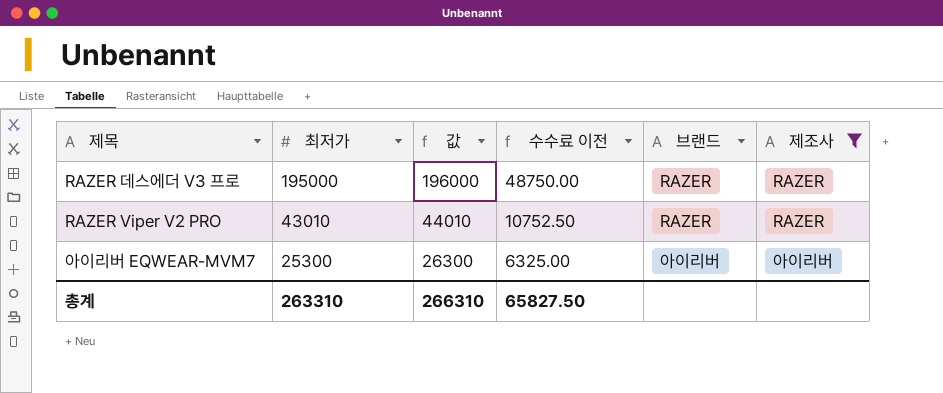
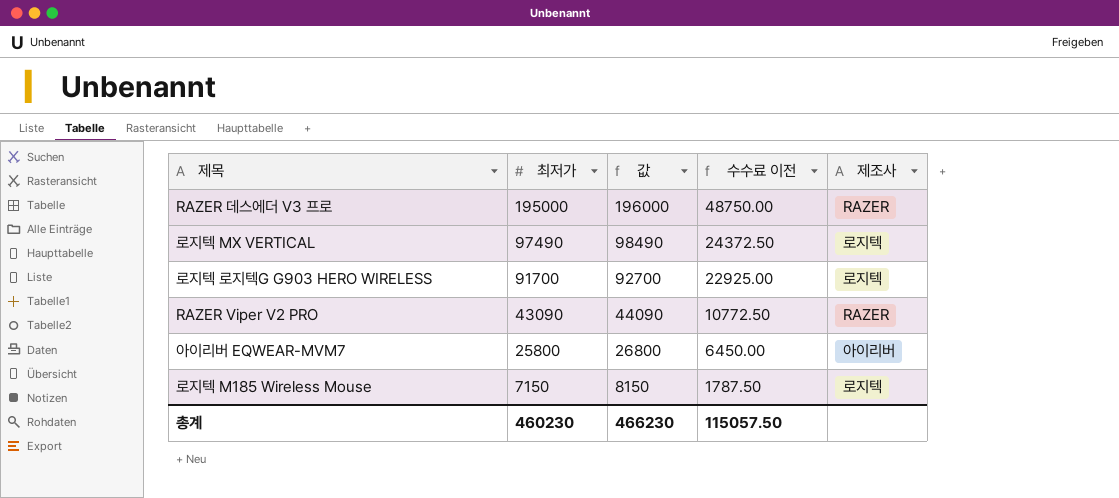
filter: 제조사 != 로지텍 -> none
column 브랜드 | position: 5 -> none
RAZER Viper V2 PRO | 최저가: 43010 -> 43090
RAZER Viper V2 PRO | 값: 44010 -> 44090
RAZER Viper V2 PRO | 수수료 이전: 10752.50 -> 10772.50
아이리버 EQWEAR-MVM7 | 최저가: 25300 -> 25800
아이리버 EQWEAR-MVM7 | 값: 26300 -> 26800
아이리버 EQWEAR-MVM7 | 수수료 이전: 6325.00 -> 6450.00
총계 | 최저가: 263310 -> 460230
총계 | 값: 266310 -> 466230
총계 | 수수료 이전: 65827.50 -> 115057.50

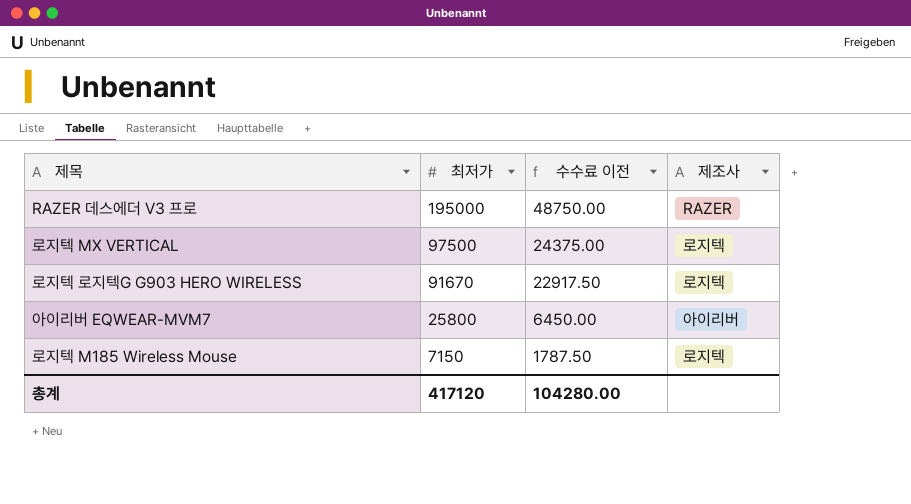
column 값 | formula: [최저가] + 1000 -> none
row RAZER Viper V2 PRO: 43090 | 44090 | 10772.50 | RAZER -> none
로지텍 MX VERTICAL | 최저가: 97490 -> 97500
로지텍 MX VERTICAL | 수수료 이전: 24372.50 -> 24375.00
로지텍 로지텍G G903 HERO WIRELESS | 최저가: 91700 -> 91670
로지텍 로지텍G G903 HERO WIRELESS | 수수료 이전: 22925.00 -> 22917.50
총계 | 최저가: 460230 -> 417120
총계 | 수수료 이전: 115057.50 -> 104280.00

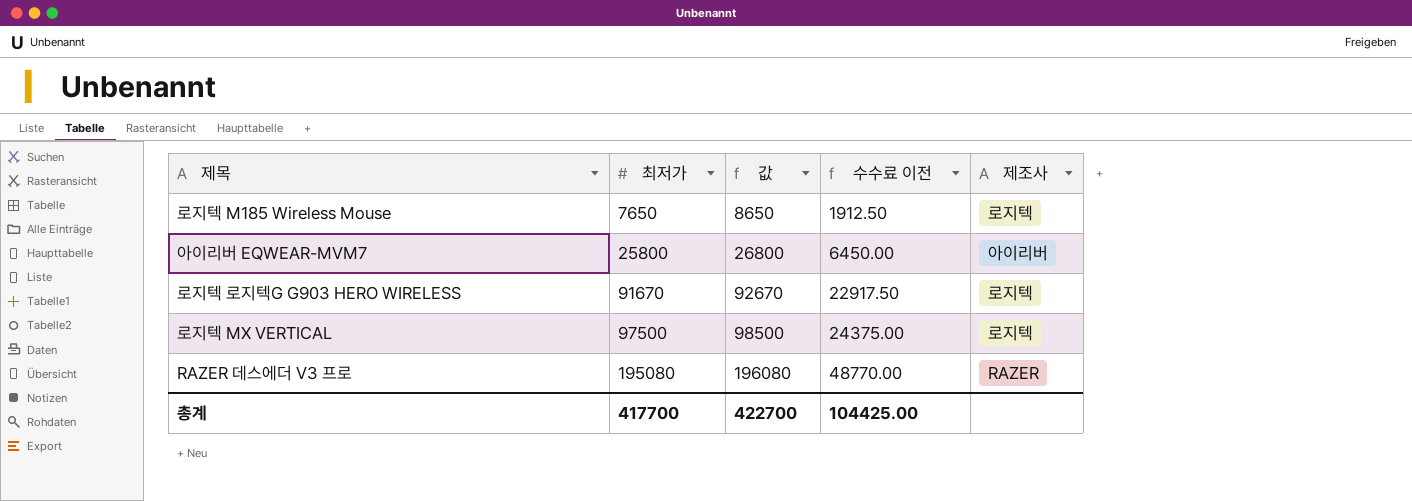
row order: 최저가 descending -> 최저가 ascending
column 값 | formula: none -> [최저가] + 1000
로지텍 M185 Wireless Mouse | 최저가: 7150 -> 7650
로지텍 M185 Wireless Mouse | 수수료 이전: 1787.50 -> 1912.50
RAZER 데스에더 V3 프로 | 최저가: 195000 -> 195080
RAZER 데스에더 V3 프로 | 수수료 이전: 48750.00 -> 48770.00
총계 | 최저가: 417120 -> 417700
총계 | 수수료 이전: 104280.00 -> 104425.00

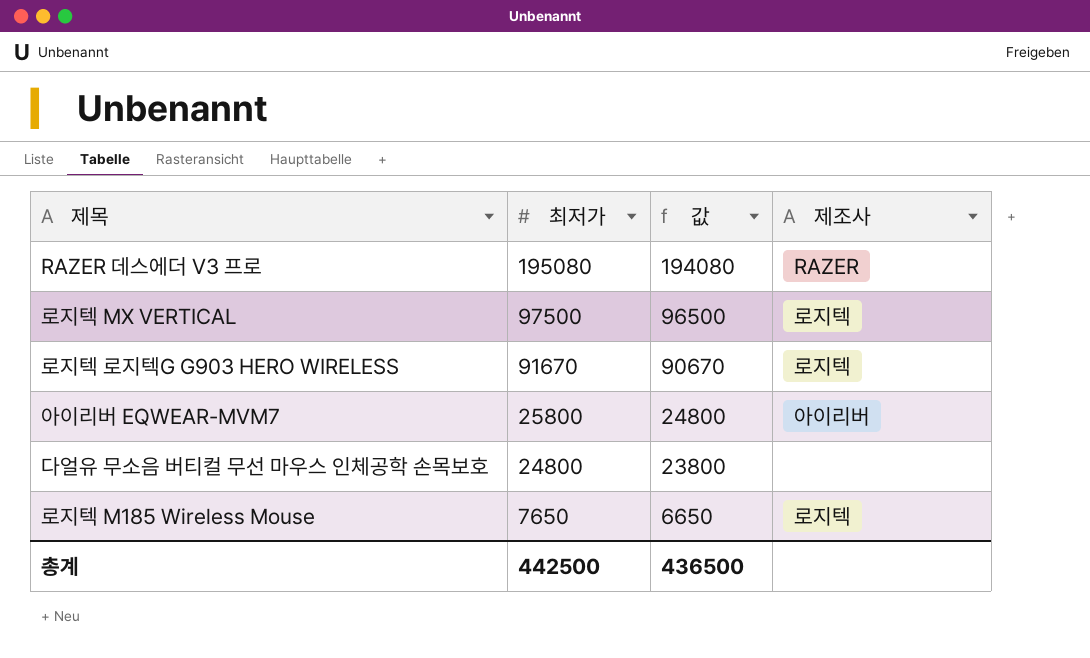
row order: 최저가 ascending -> 최저가 descending
column 수수료 이전 | formula: [최저가] * 0.25 -> none
column 값 | formula: [최저가] + 1000 -> [최저가] - 1000
row 다얼유 무소음 버티컬 무선 마우스 인체공학 손목보호: none -> 24800 | 23800 | none
총계 | 최저가: 417700 -> 442500
총계 | 값: 422700 -> 436500

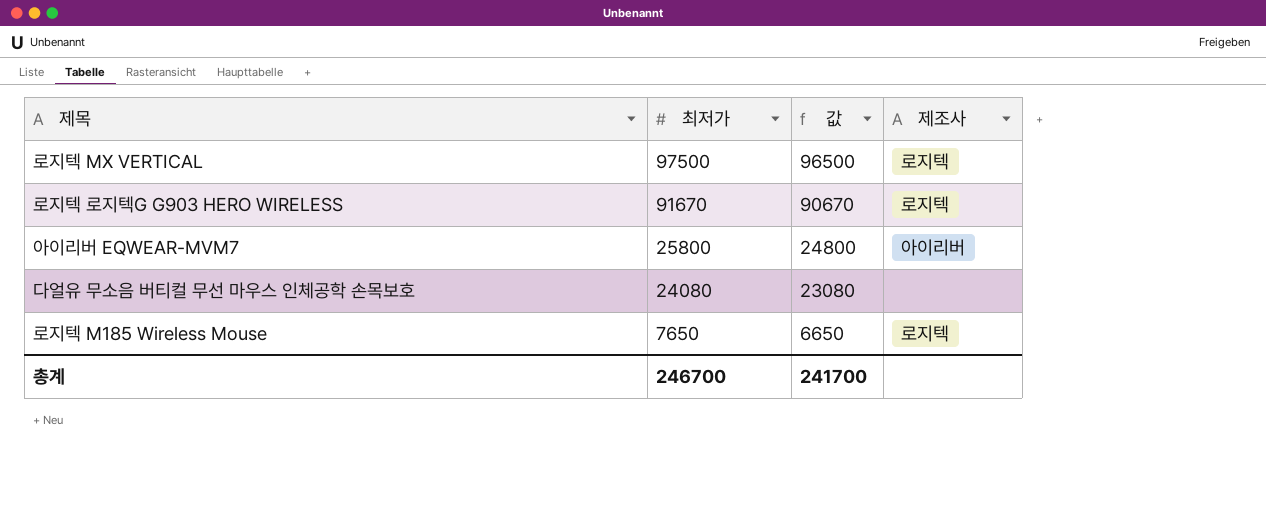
row RAZER 데스에더 V3 프로: 195080 | 194080 | RAZER -> none
다얼유 무소음 버티컬 무선 마우스 인체공학 손목보호 | 최저가: 24800 -> 24080
다얼유 무소음 버티컬 무선 마우스 인체공학 손목보호 | 값: 23800 -> 23080
총계 | 최저가: 442500 -> 246700
총계 | 값: 436500 -> 241700

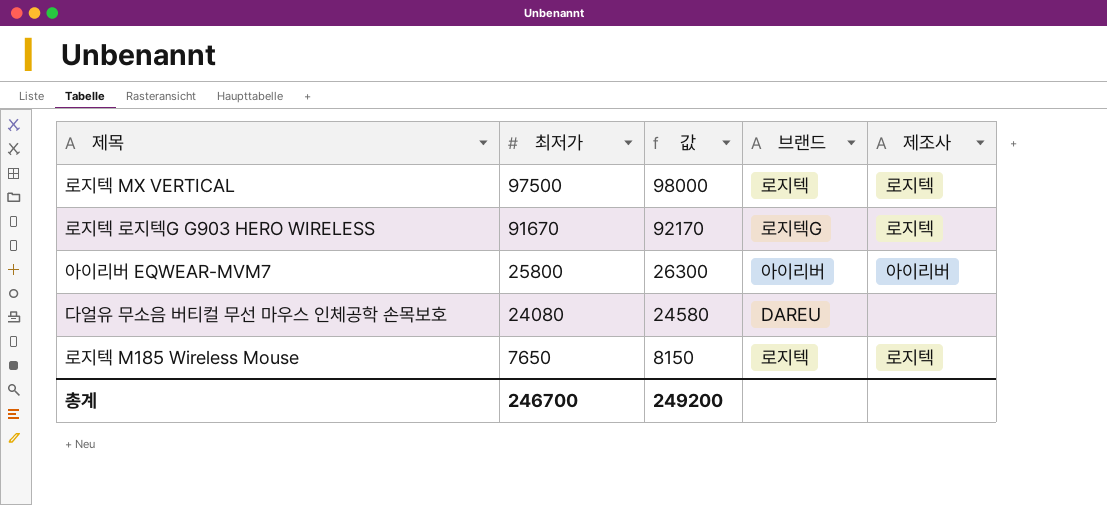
column 값 | formula: [최저가] - 1000 -> [최저가] + 500
column 브랜드 | position: none -> 4
총계 | 값: 241700 -> 249200

